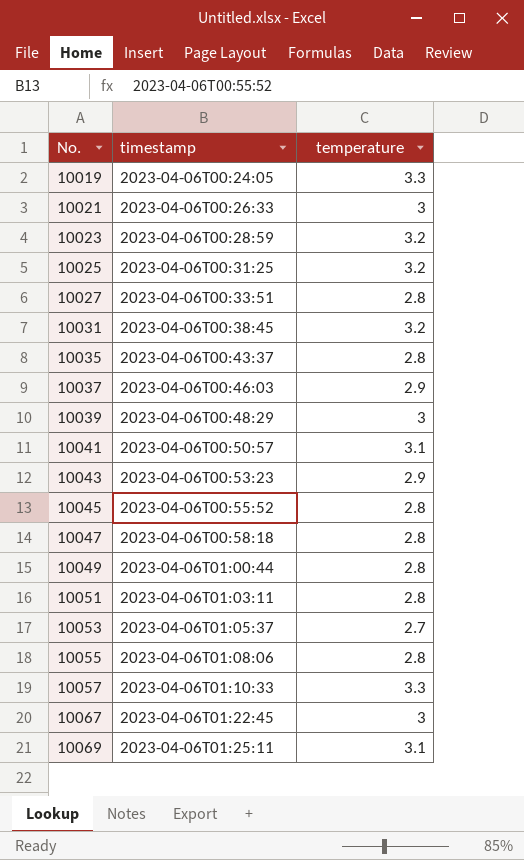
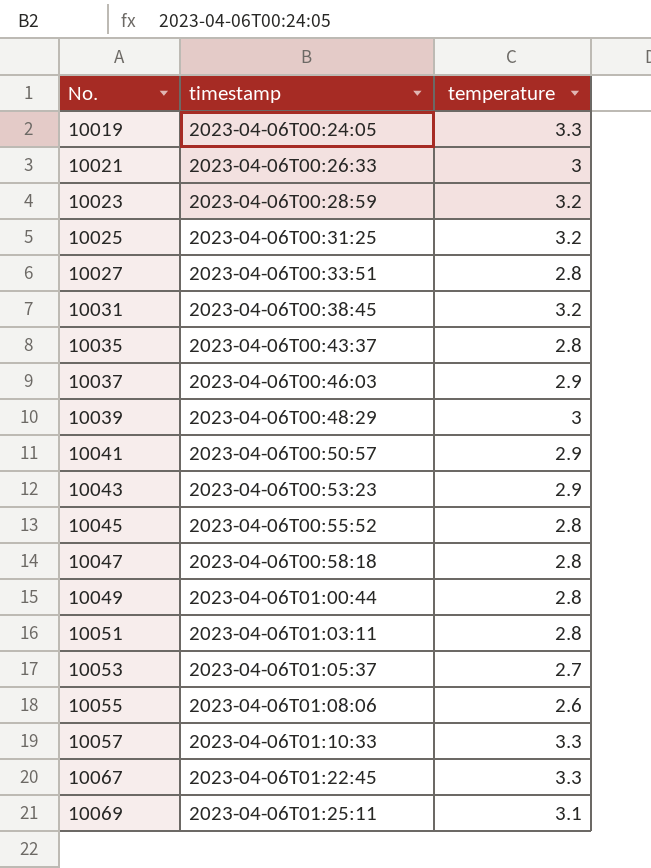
10041 | temperature: 3.1 -> 2.9
10055 | temperature: 2.8 -> 2.6
10067 | temperature: 3 -> 3.3

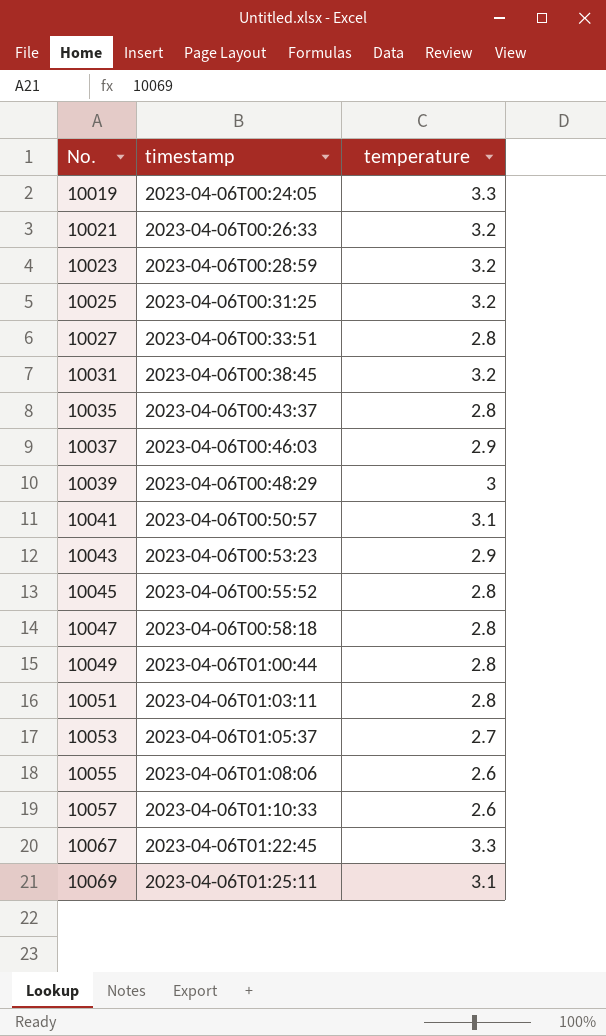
10021 | temperature: 3 -> 3.2
10041 | temperature: 2.9 -> 3.1
10057 | temperature: 3.3 -> 2.6

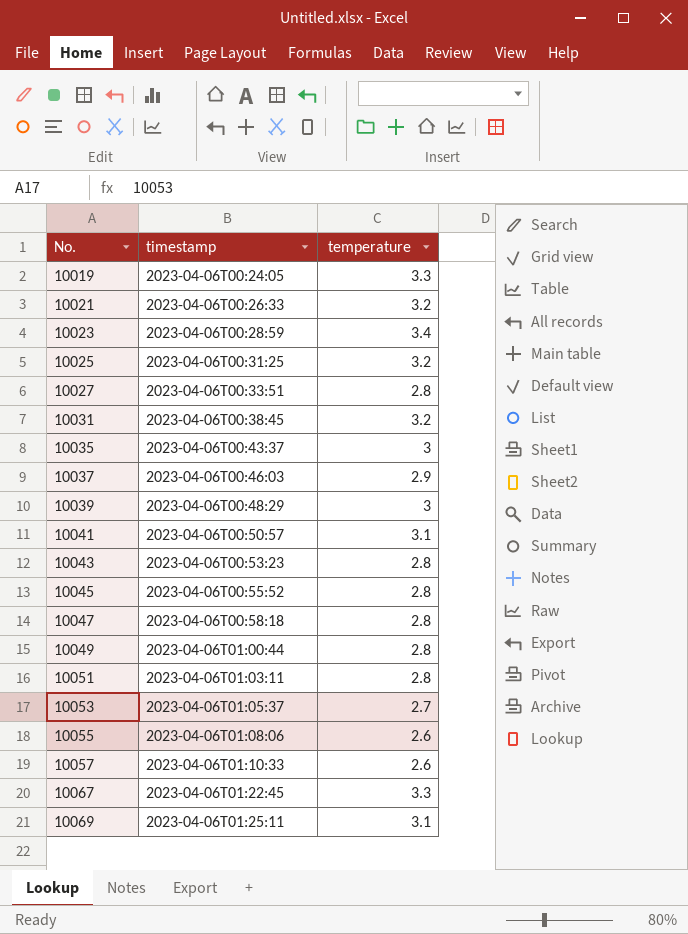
10023 | temperature: 3.2 -> 3.4
10035 | temperature: 2.8 -> 3
10043 | temperature: 2.9 -> 2.8

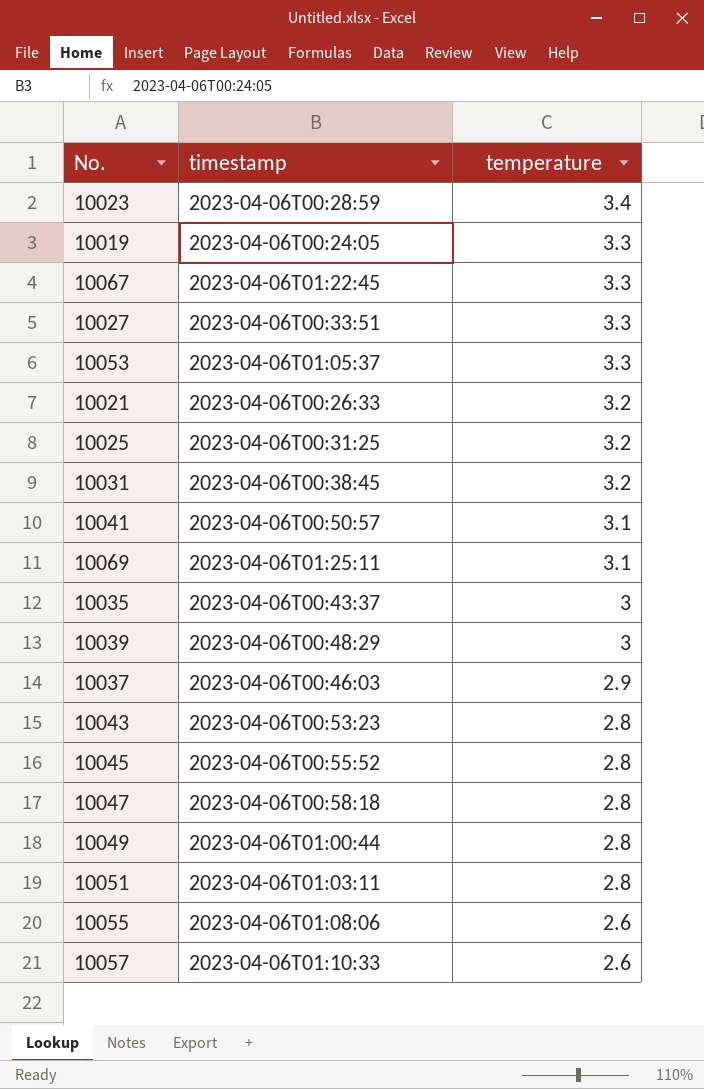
row order: No. ascending -> temperature descending
10027 | temperature: 2.8 -> 3.3
10053 | temperature: 2.7 -> 3.3

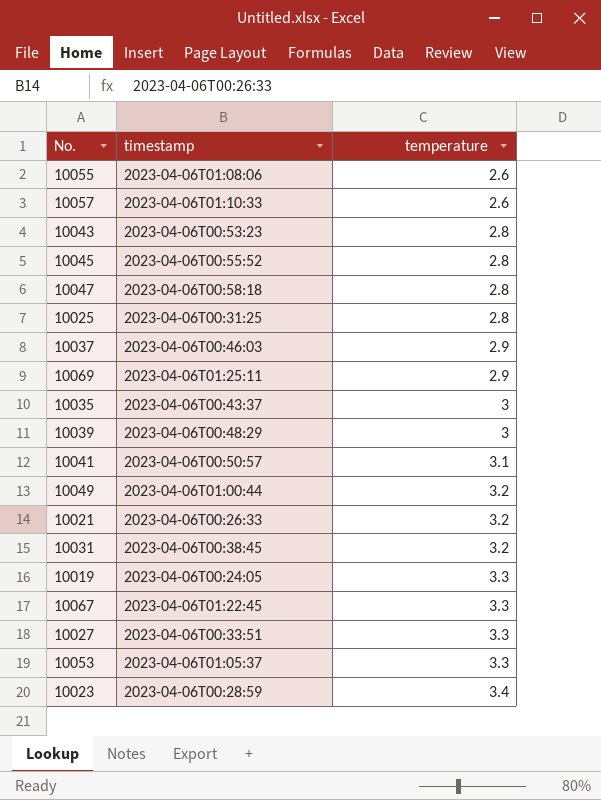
row order: temperature descending -> temperature ascending
row 10051: 2023-04-06T01:03:11 | 2.8 -> none
10025 | temperature: 3.2 -> 2.8
10069 | temperature: 3.1 -> 2.9
10049 | temperature: 2.8 -> 3.2

